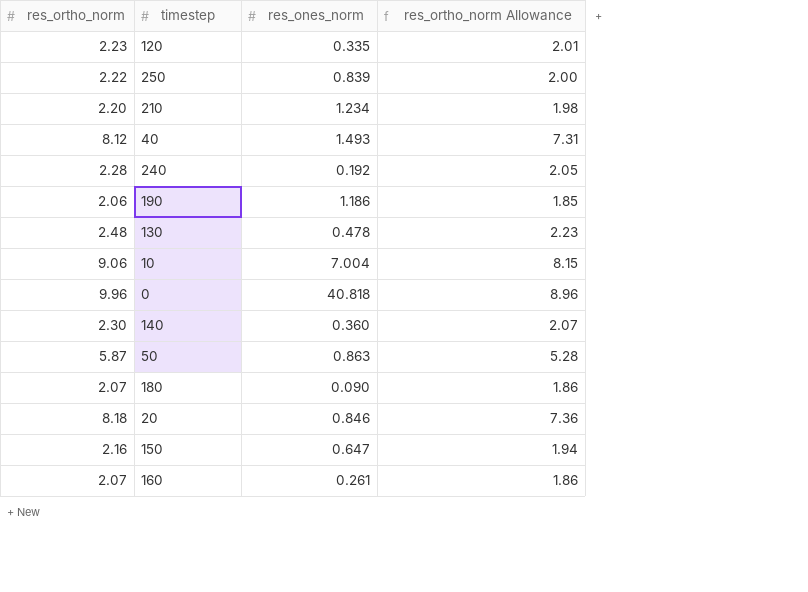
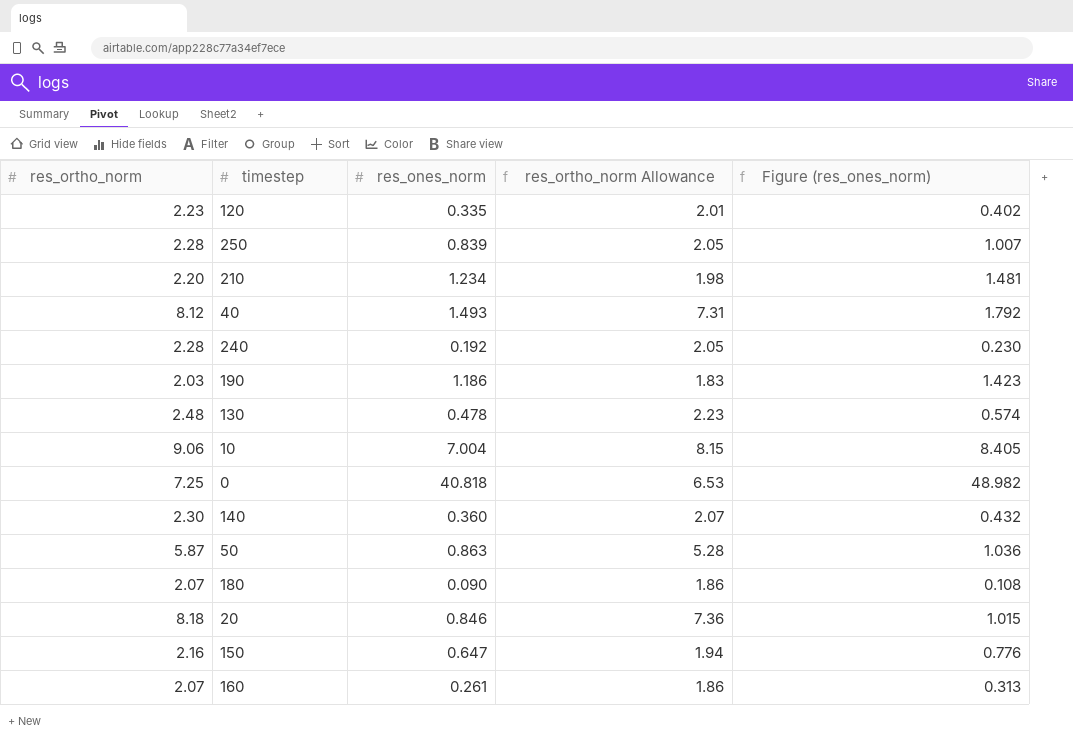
column Figure (res_ones_norm) | formula: none -> [res_ones_norm] * 1.2
250 | res_ortho_norm: 2.22 -> 2.28
250 | res_ortho_norm Allowance: 2.00 -> 2.05
190 | res_ortho_norm: 2.06 -> 2.03
190 | res_ortho_norm Allowance: 1.85 -> 1.83
0 | res_ortho_norm: 9.96 -> 7.25
0 | res_ortho_norm Allowance: 8.96 -> 6.53

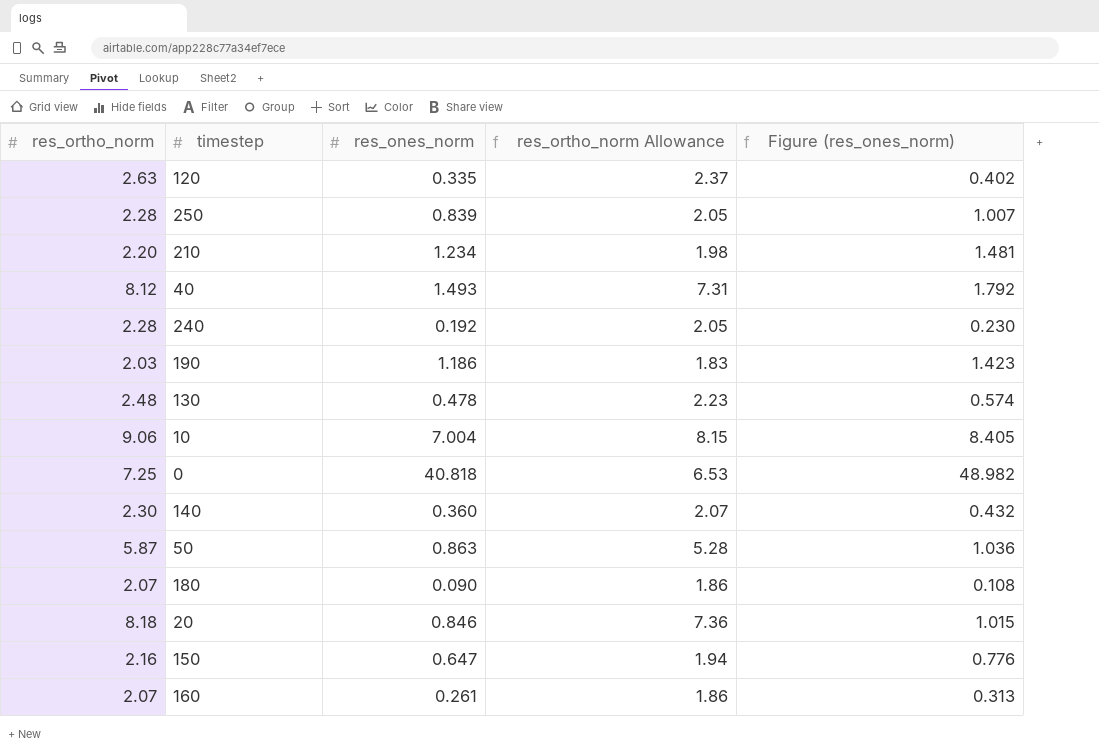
120 | res_ortho_norm: 2.23 -> 2.63
120 | res_ortho_norm Allowance: 2.01 -> 2.37

